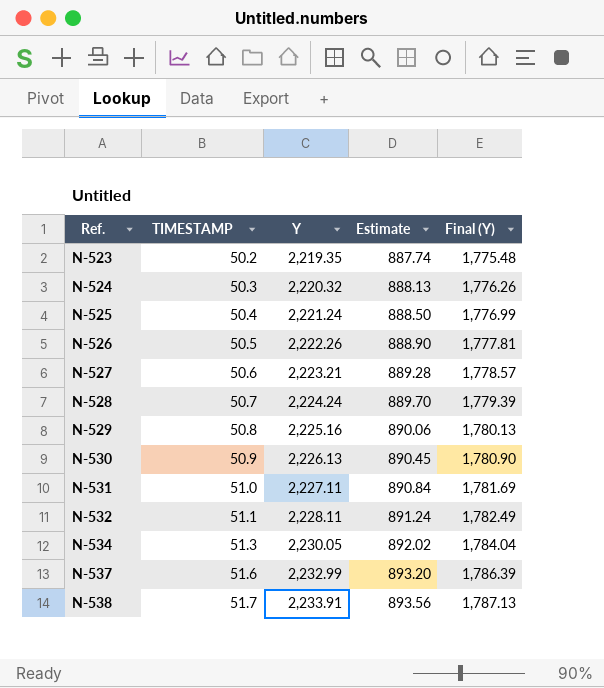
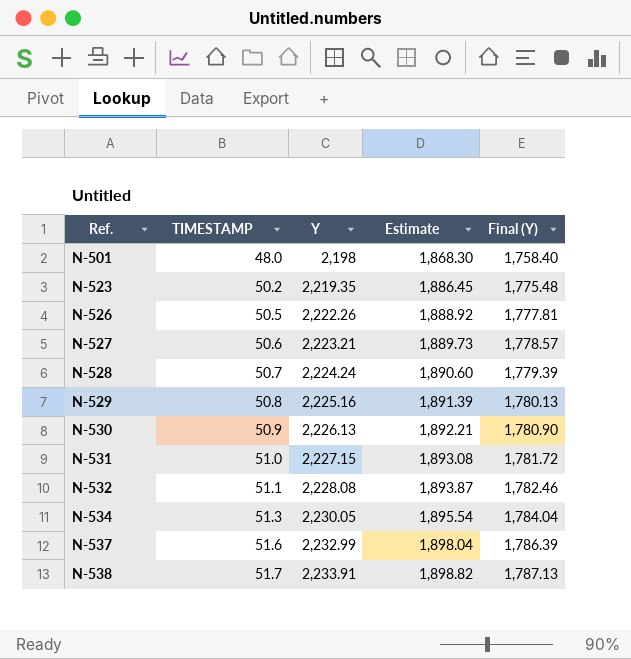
column Estimate | formula: [Y] * 0.4 -> [Y] * 0.85
row N-524: 50.3 | 2,220.32 | 888.13 | 1,776.26 -> none
row N-525: 50.4 | 2,221.24 | 888.50 | 1,776.99 -> none
row N-501: none -> 48.0 | 2,198 | 1,868.30 | 1,758.40
N-531 | Y: 2,227.11 -> 2,227.15
N-531 | Final (Y): 1,781.69 -> 1,781.72
N-532 | Y: 2,228.11 -> 2,228.08
N-532 | Final (Y): 1,782.49 -> 1,782.46

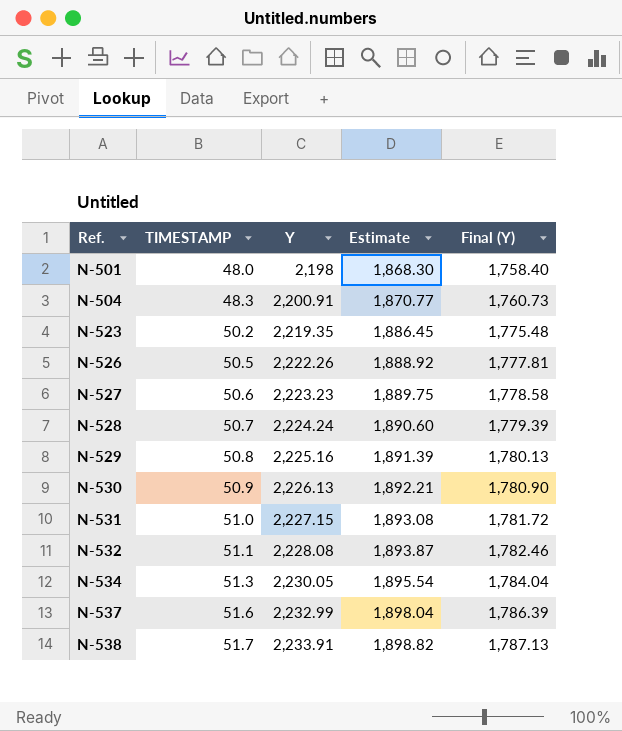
row N-504: none -> 48.3 | 2,200.91 | 1,870.77 | 1,760.73
N-527 | Y: 2,223.21 -> 2,223.23
N-527 | Estimate: 1,889.73 -> 1,889.75
N-527 | Final (Y): 1,778.57 -> 1,778.58

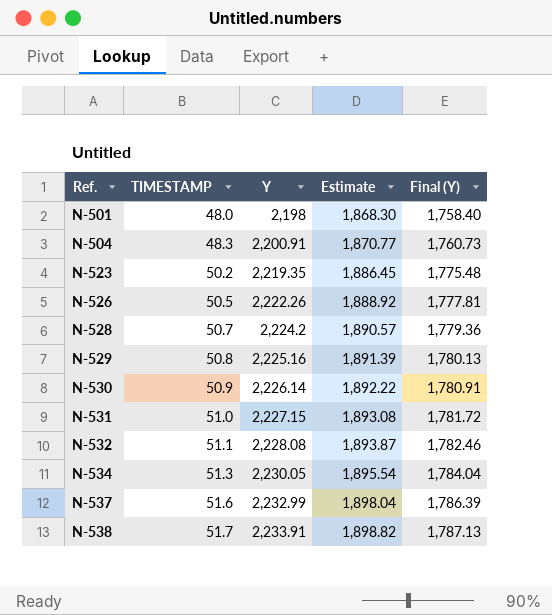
row N-527: 50.6 | 2,223.23 | 1,889.75 | 1,778.58 -> none
N-528 | Y: 2,224.24 -> 2,224.2
N-528 | Estimate: 1,890.60 -> 1,890.57
N-528 | Final (Y): 1,779.39 -> 1,779.36
N-530 | Y: 2,226.13 -> 2,226.14
N-530 | Estimate: 1,892.21 -> 1,892.22
N-530 | Final (Y): 1,780.90 -> 1,780.91

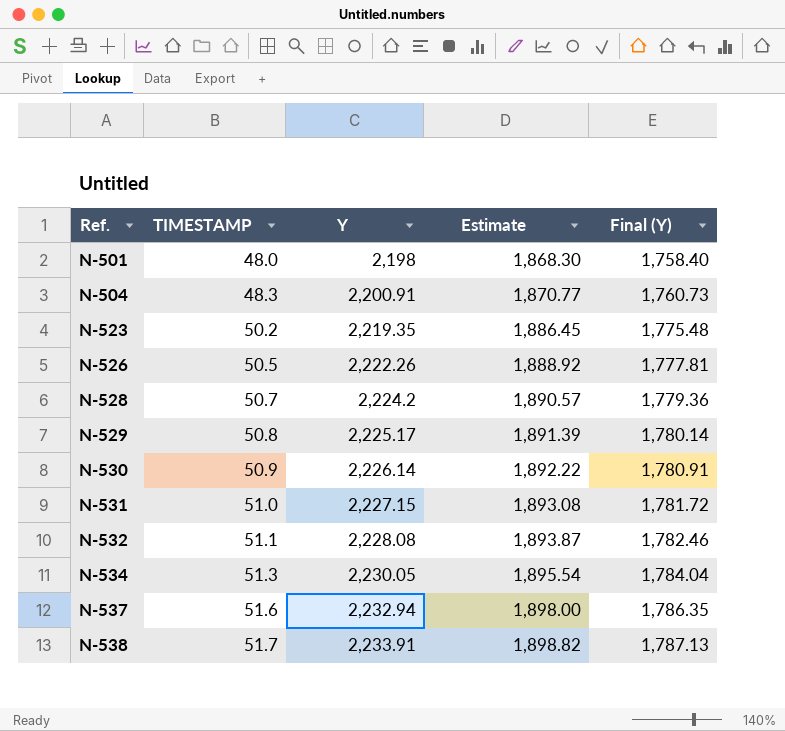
N-529 | Y: 2,225.16 -> 2,225.17
N-529 | Final (Y): 1,780.13 -> 1,780.14
N-537 | Y: 2,232.99 -> 2,232.94
N-537 | Estimate: 1,898.04 -> 1,898.00
N-537 | Final (Y): 1,786.39 -> 1,786.35

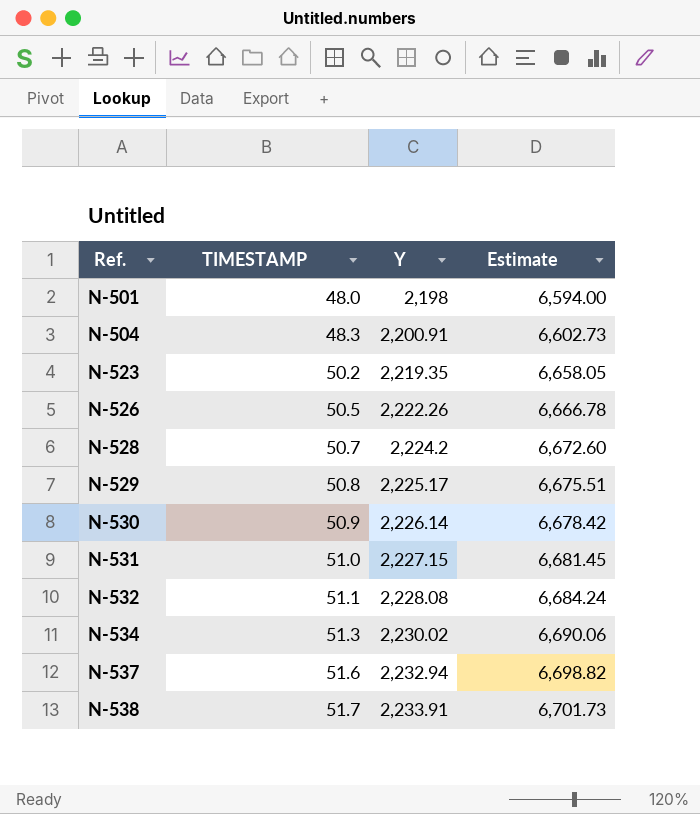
column Final (Y) | formula: [Y] * 0.8 -> none
column Estimate | formula: [Y] * 0.85 -> [Y] * 3
N-534 | Y: 2,230.05 -> 2,230.02

